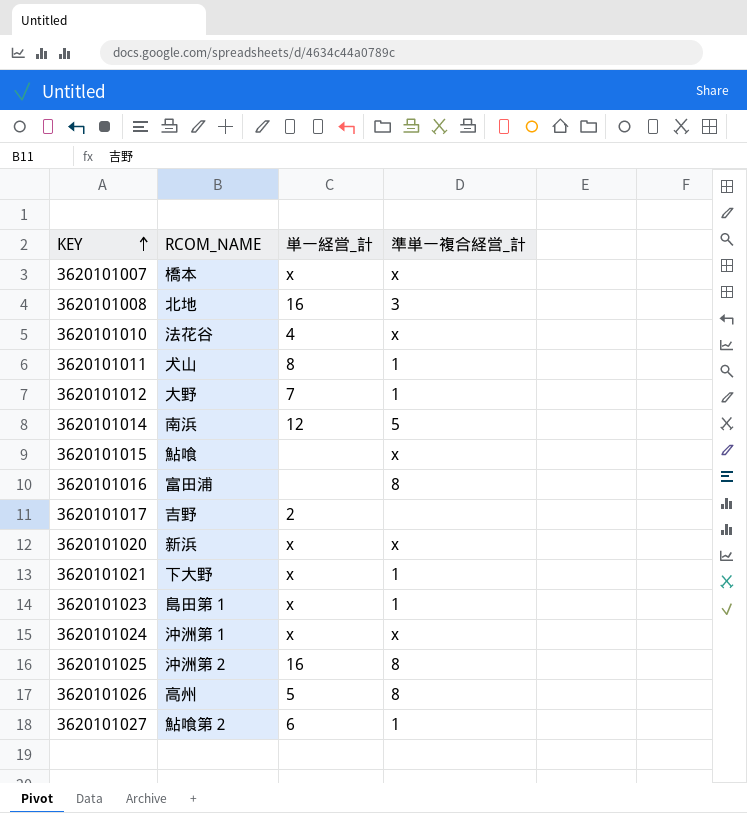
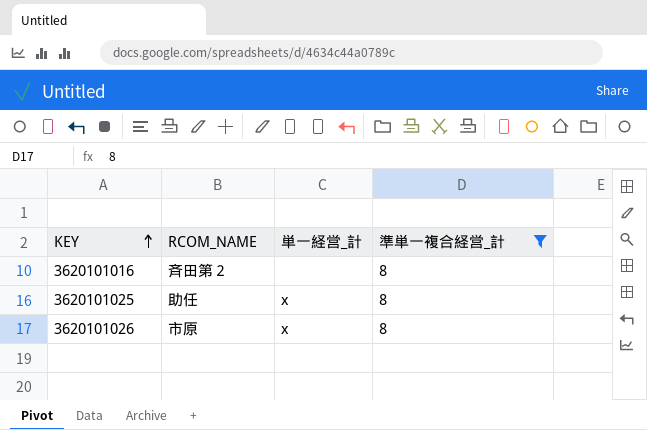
filter: none -> 準単一複合経営_計 = 8
3620101016 | RCOM_NAME: 富田浦 -> 斉田第２
3620101025 | RCOM_NAME: 沖洲第２ -> 助任
3620101025 | 単一経営_計: 16 -> x
3620101026 | RCOM_NAME: 高州 -> 市原
3620101026 | 単一経営_計: 5 -> x

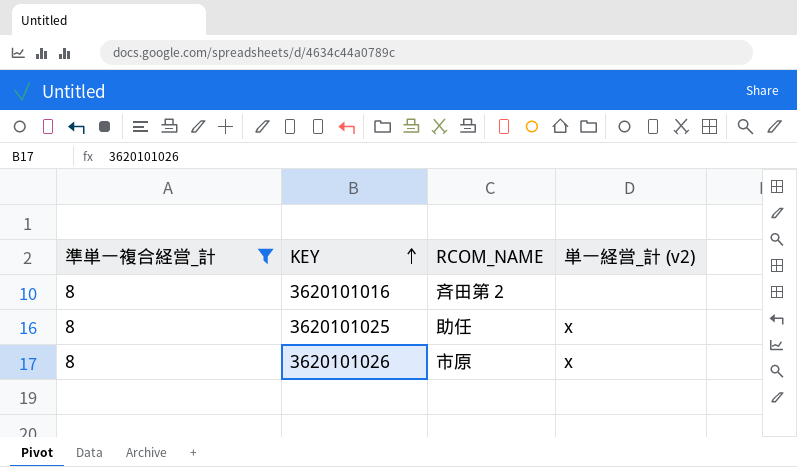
column 準単一複合経営_計 | position: 4 -> 1
column name: 単一経営_計 -> 単一経営_計 (v2)

